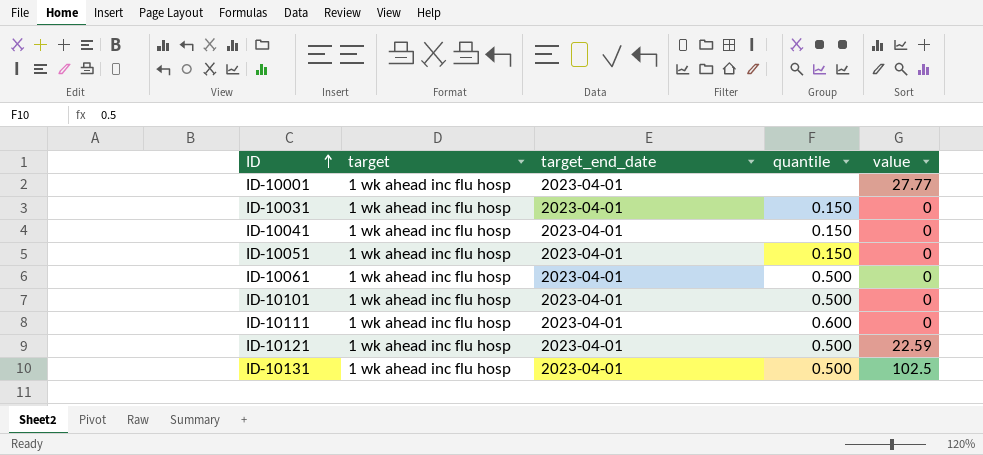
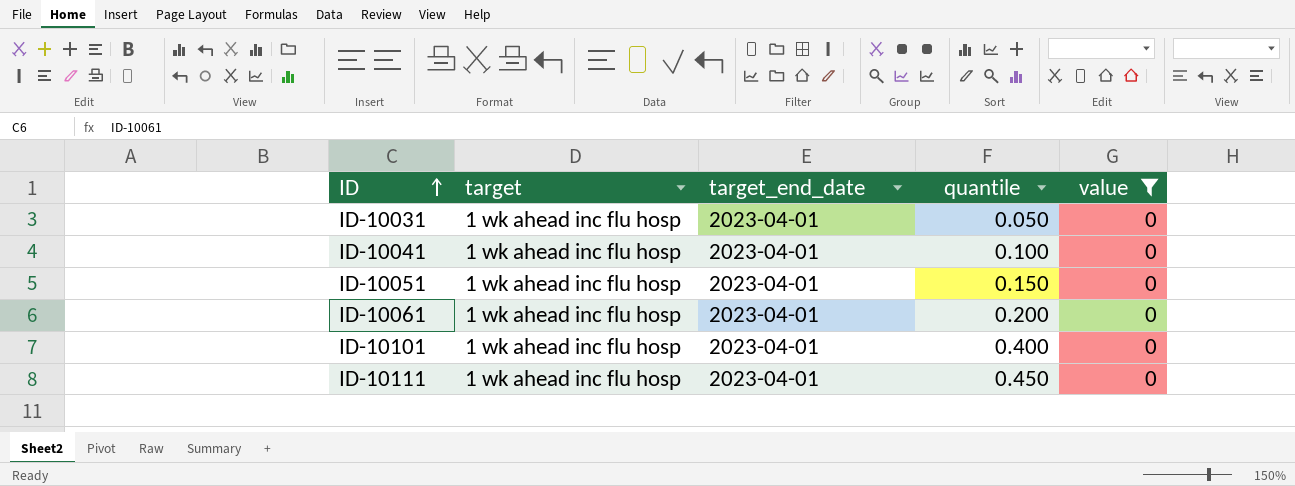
filter: none -> value = 0
ID-10031 | quantile: 0.150 -> 0.050
ID-10041 | quantile: 0.150 -> 0.100
ID-10061 | quantile: 0.500 -> 0.200
ID-10101 | quantile: 0.500 -> 0.400
ID-10111 | quantile: 0.600 -> 0.450

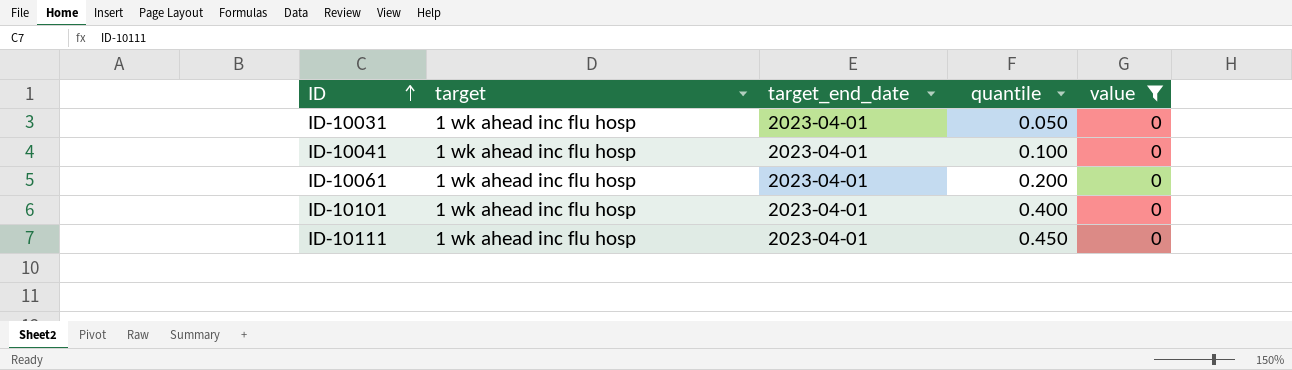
row ID-10051: 1 wk ahead inc flu hosp | 2023-04-01 | 0.150 | 0 -> none

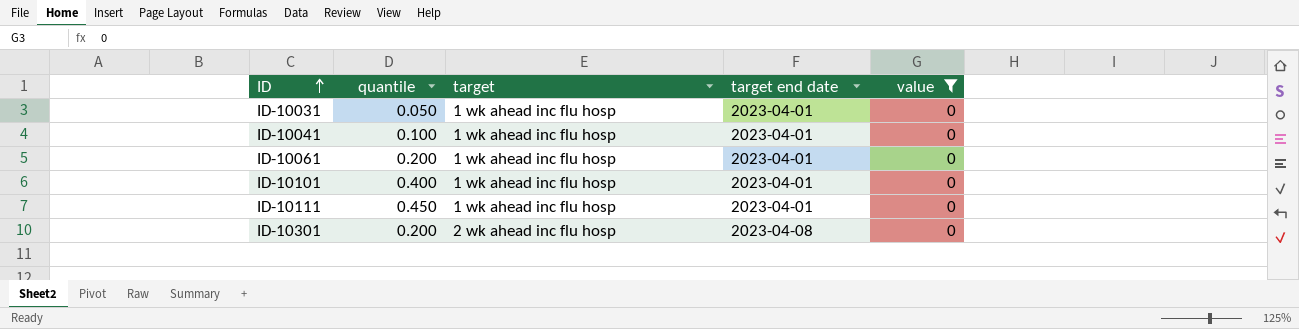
column quantile | position: 4 -> 2
column name: target_end_date -> target end date
row ID-10301: none -> 0.200 | 2 wk ahead inc flu hosp | 2023-04-08 | 0

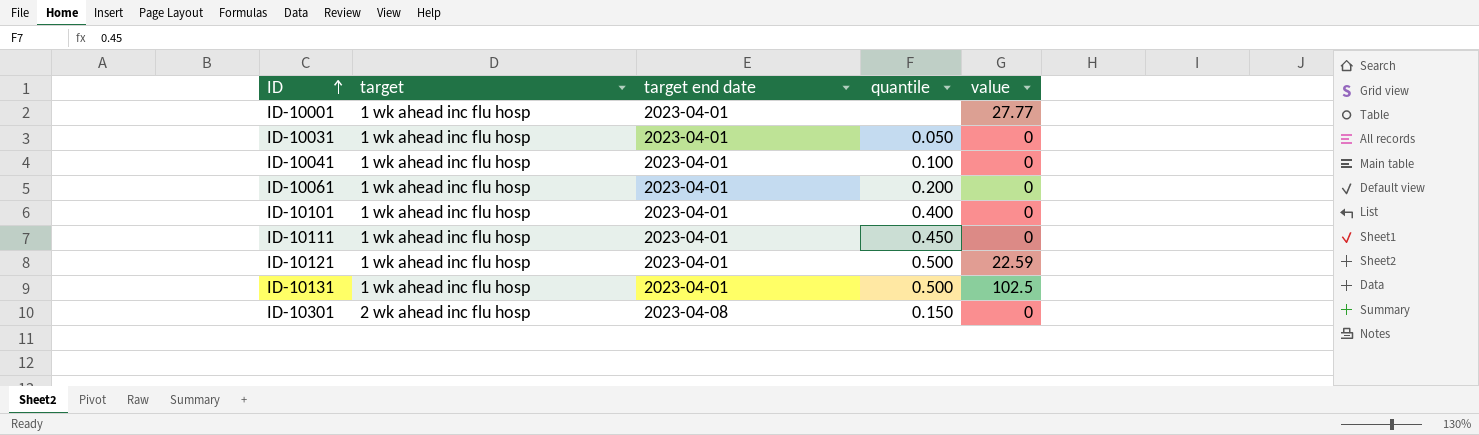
filter: value = 0 -> none
column quantile | position: 2 -> 4
ID-10301 | quantile: 0.200 -> 0.150

